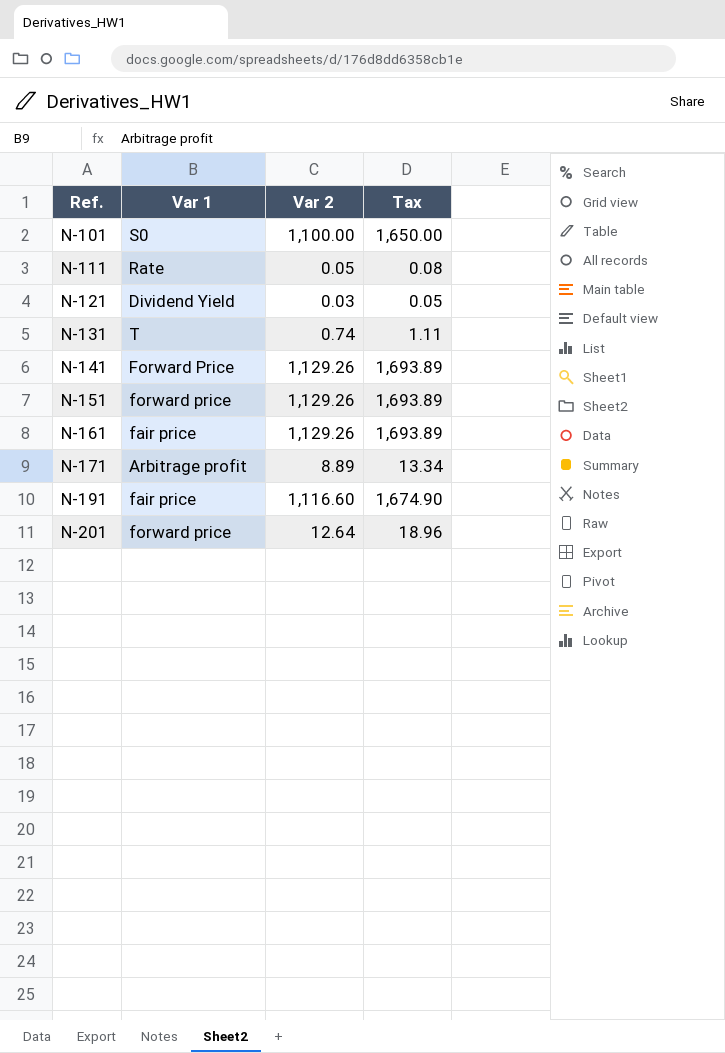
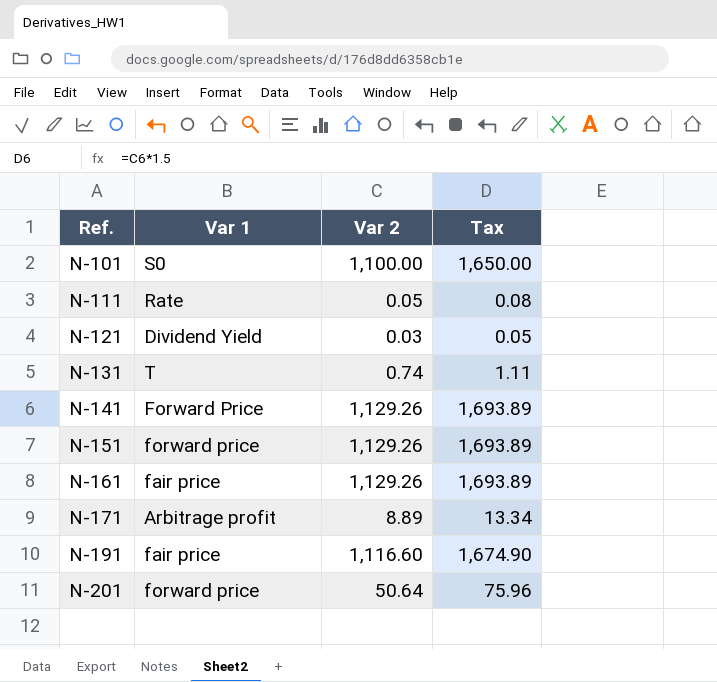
N-201 | Var 2: 12.64 -> 50.64
N-201 | Tax: 18.96 -> 75.96

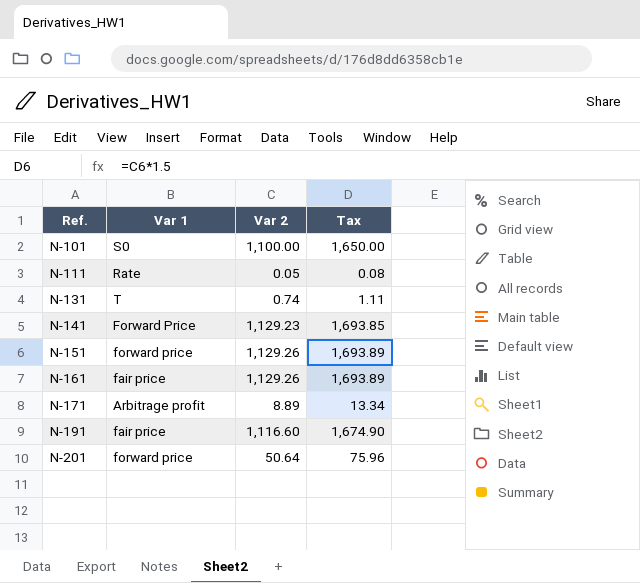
row N-121: Dividend Yield | 0.03 | 0.05 -> none
N-141 | Var 2: 1,129.26 -> 1,129.23
N-141 | Tax: 1,693.89 -> 1,693.85

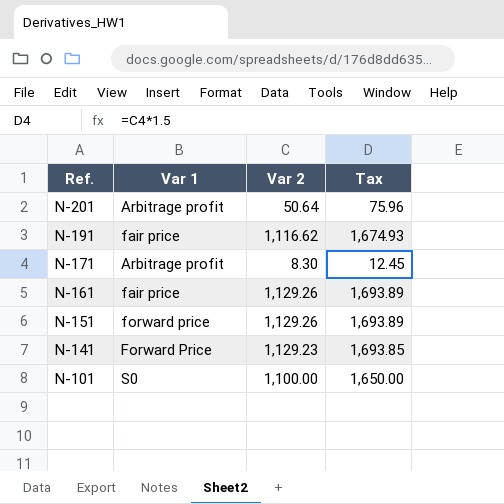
row order: Ref. ascending -> Ref. descending
row N-111: Rate | 0.05 | 0.08 -> none
row N-131: T | 0.74 | 1.11 -> none
N-201 | Var 1: forward price -> Arbitrage profit
N-191 | Var 2: 1,116.60 -> 1,116.62
N-191 | Tax: 1,674.90 -> 1,674.93
N-171 | Var 2: 8.89 -> 8.30
N-171 | Tax: 13.34 -> 12.45

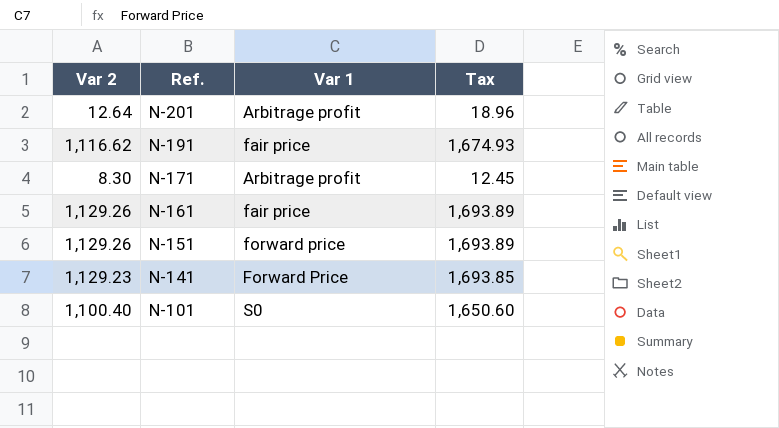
column Var 2 | position: 3 -> 1
N-201 | Var 2: 50.64 -> 12.64
N-201 | Tax: 75.96 -> 18.96
N-101 | Var 2: 1,100.00 -> 1,100.40
N-101 | Tax: 1,650.00 -> 1,650.60

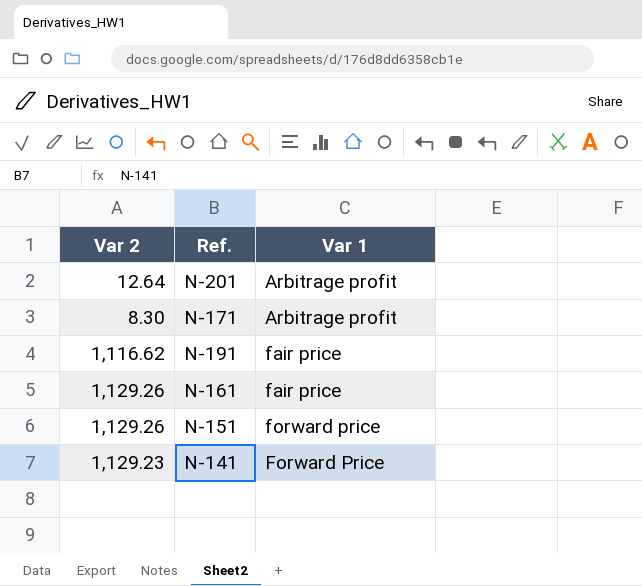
row order: Ref. descending -> Var 1 ascending
column Tax | formula: [Var 2] * 1.5 -> none
row N-101: 1,100.40 | S0 | 1,650.60 -> none

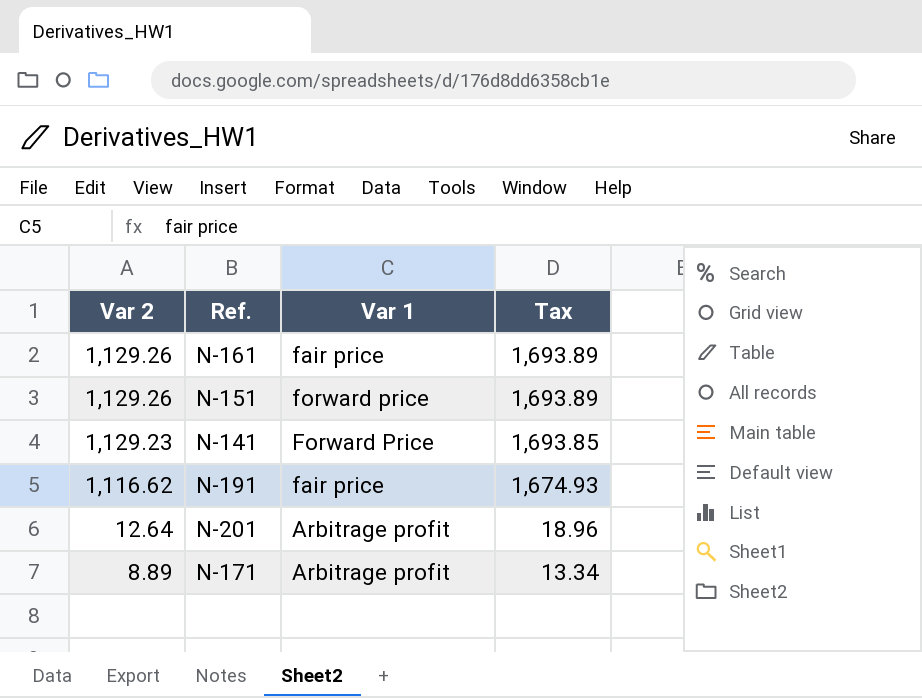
row order: Var 1 ascending -> Var 2 descending
column Tax | formula: none -> [Var 2] * 1.5
N-171 | Var 2: 8.30 -> 8.89

